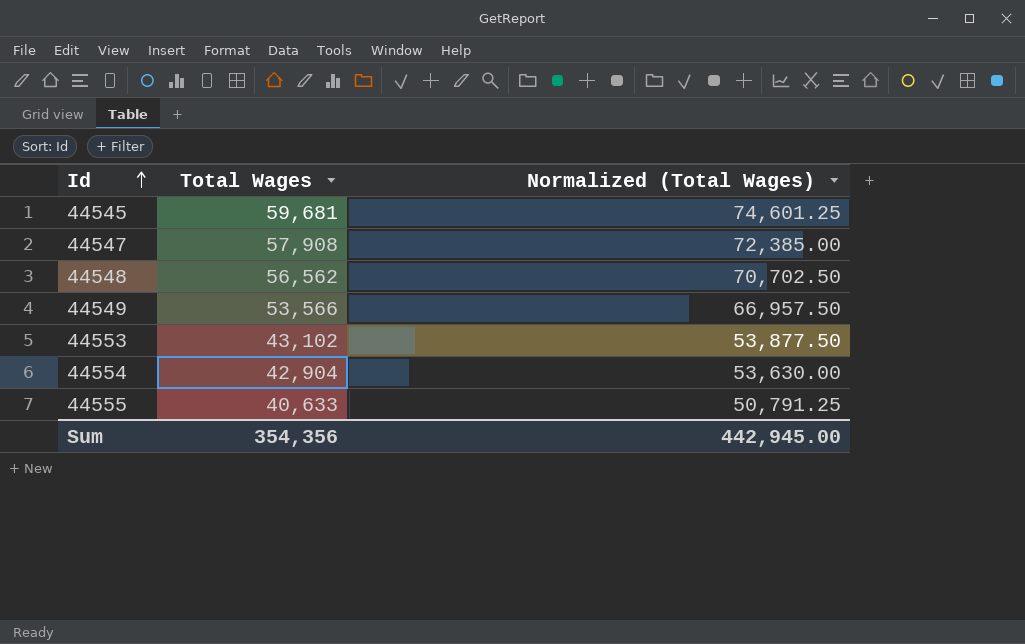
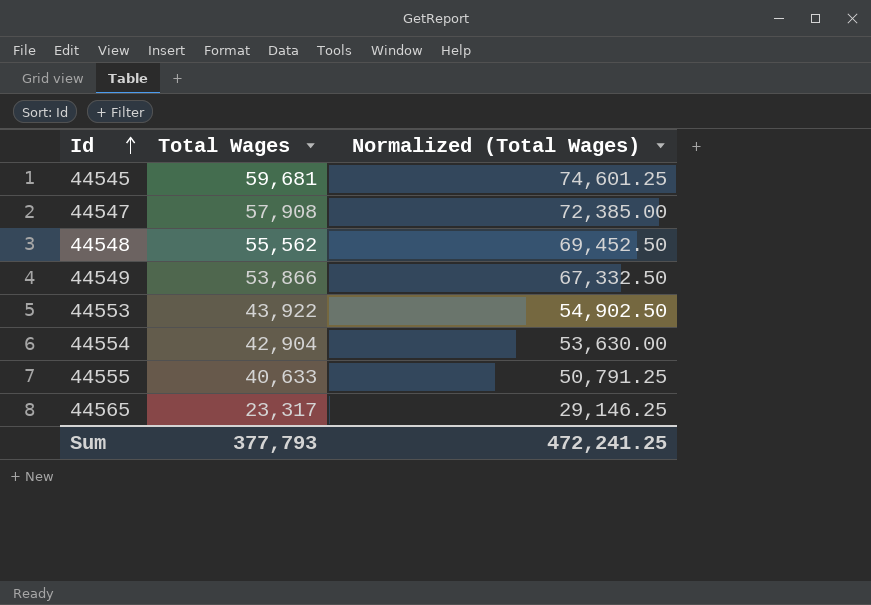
44548 | Total Wages: 56,562 -> 55,562
44548 | Normalized (Total Wages): 70,702.50 -> 69,452.50
44549 | Total Wages: 53,566 -> 53,866
44549 | Normalized (Total Wages): 66,957.50 -> 67,332.50
44553 | Total Wages: 43,102 -> 43,922
44553 | Normalized (Total Wages): 53,877.50 -> 54,902.50
row 44565: none -> 23,317 | 29,146.25
Sum | Total Wages: 354,356 -> 377,793
Sum | Normalized (Total Wages): 442,945.00 -> 472,241.25

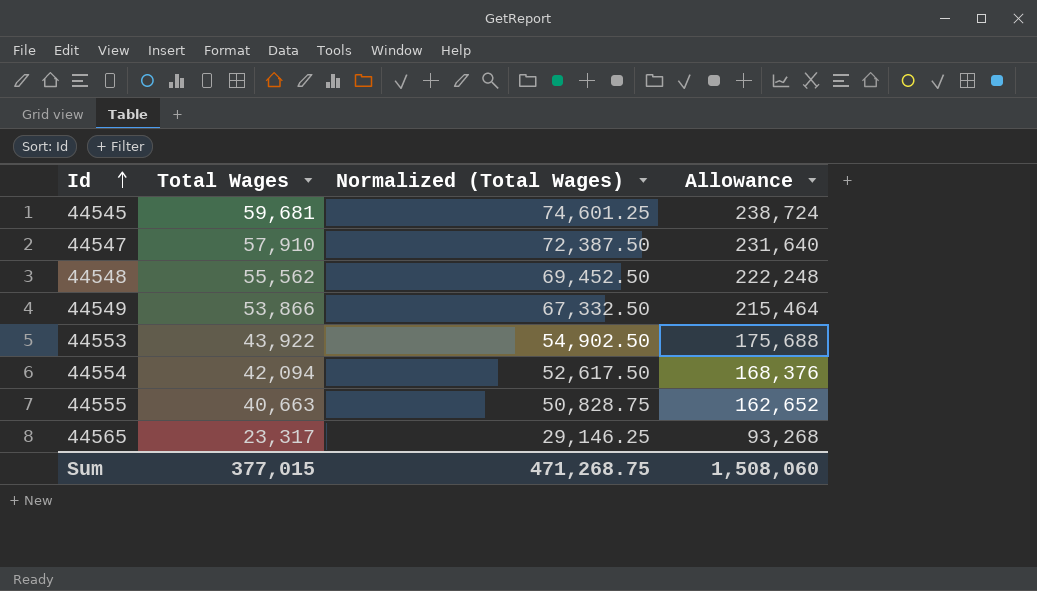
column Allowance | formula: none -> [Total Wages] * 4
44547 | Total Wages: 57,908 -> 57,910
44547 | Normalized (Total Wages): 72,385.00 -> 72,387.50
44554 | Total Wages: 42,904 -> 42,094
44554 | Normalized (Total Wages): 53,630.00 -> 52,617.50
44555 | Total Wages: 40,633 -> 40,663
44555 | Normalized (Total Wages): 50,791.25 -> 50,828.75
Sum | Total Wages: 377,793 -> 377,015
Sum | Normalized (Total Wages): 472,241.25 -> 471,268.75

